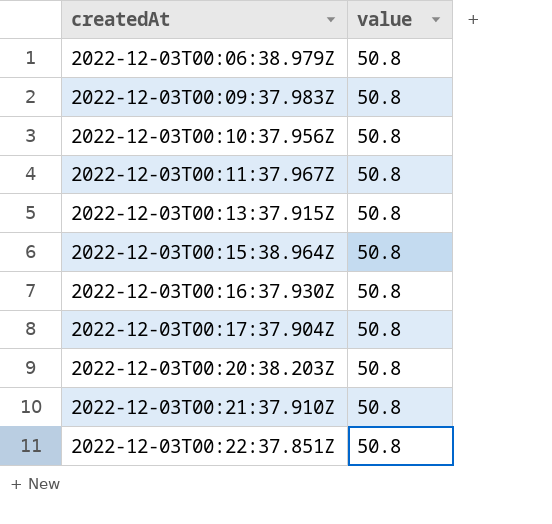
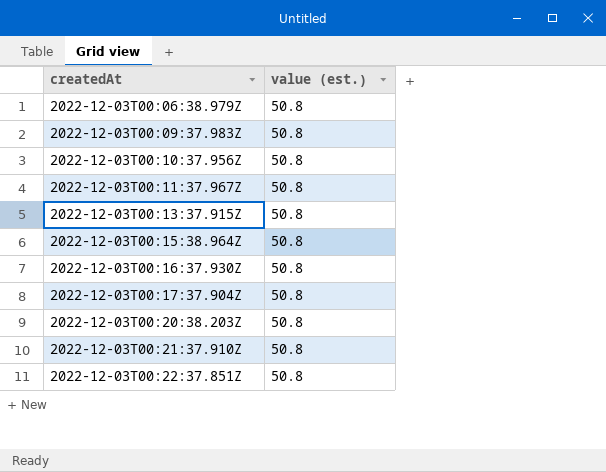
column name: value -> value (est.)

